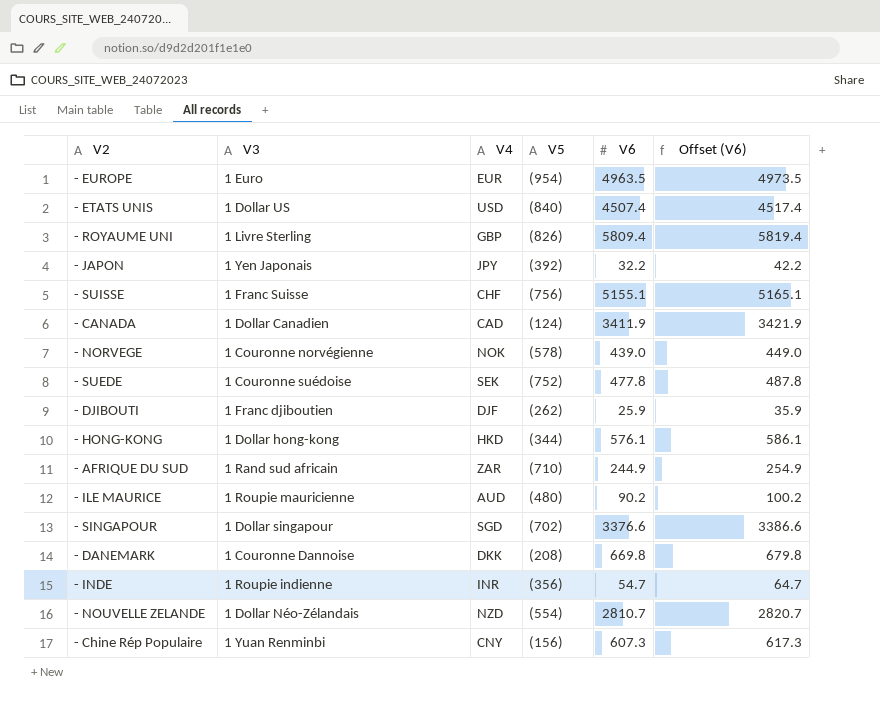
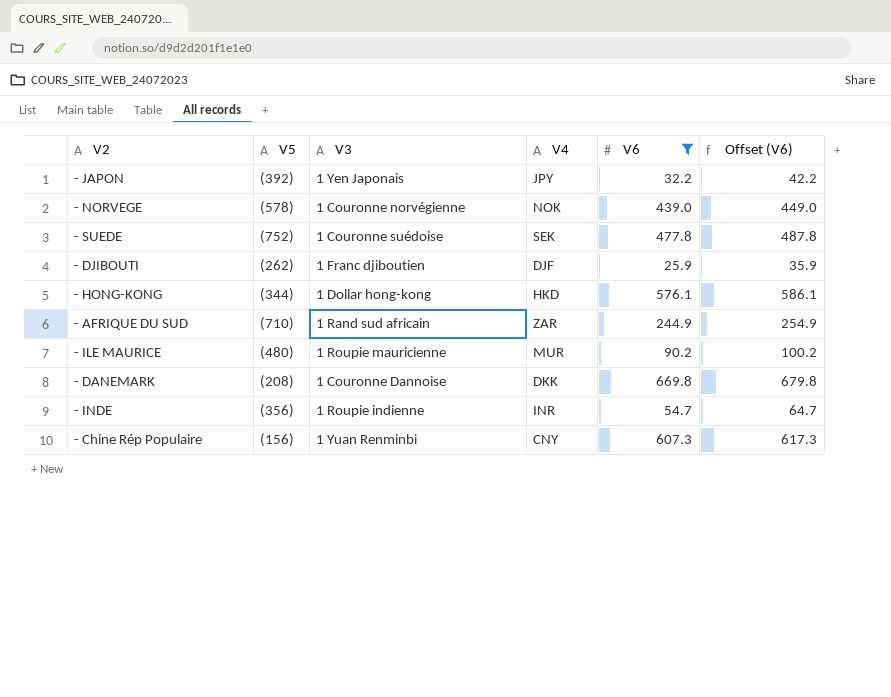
filter: none -> V6 <= 669.8
column V5 | position: 4 -> 2
- ILE MAURICE | V4: AUD -> MUR

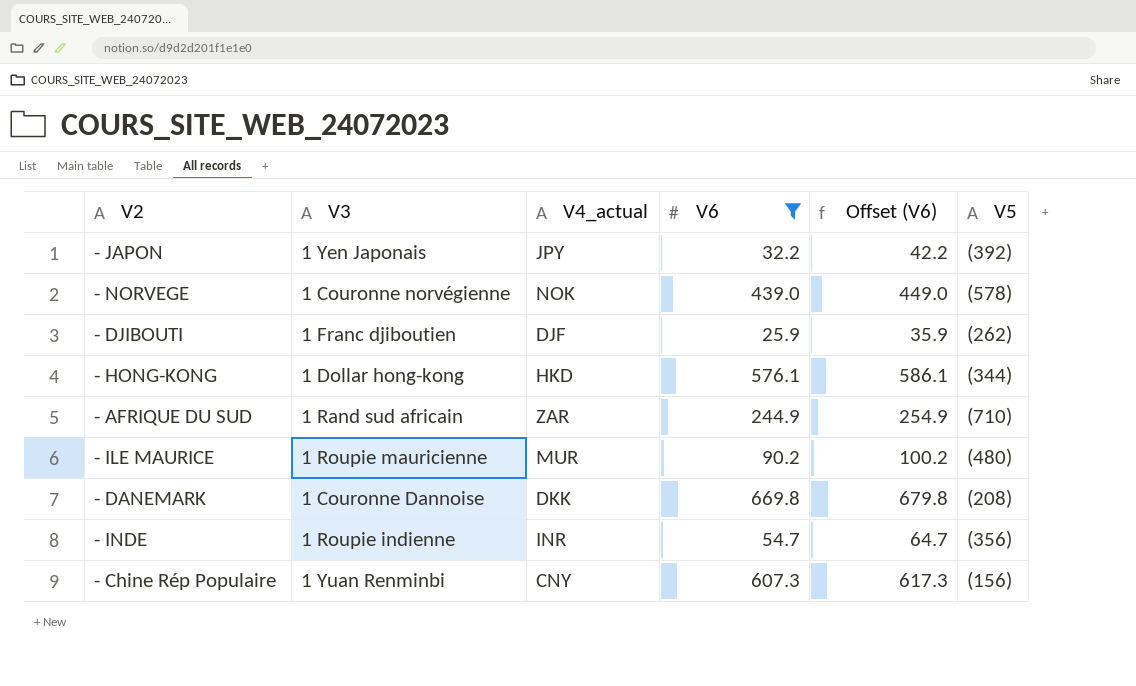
column name: V4 -> V4_actual
column V5 | position: 2 -> 6
row - SUEDE: (752) | 1 Couronne suédoise | SEK | 477.8 | 487.8 -> none

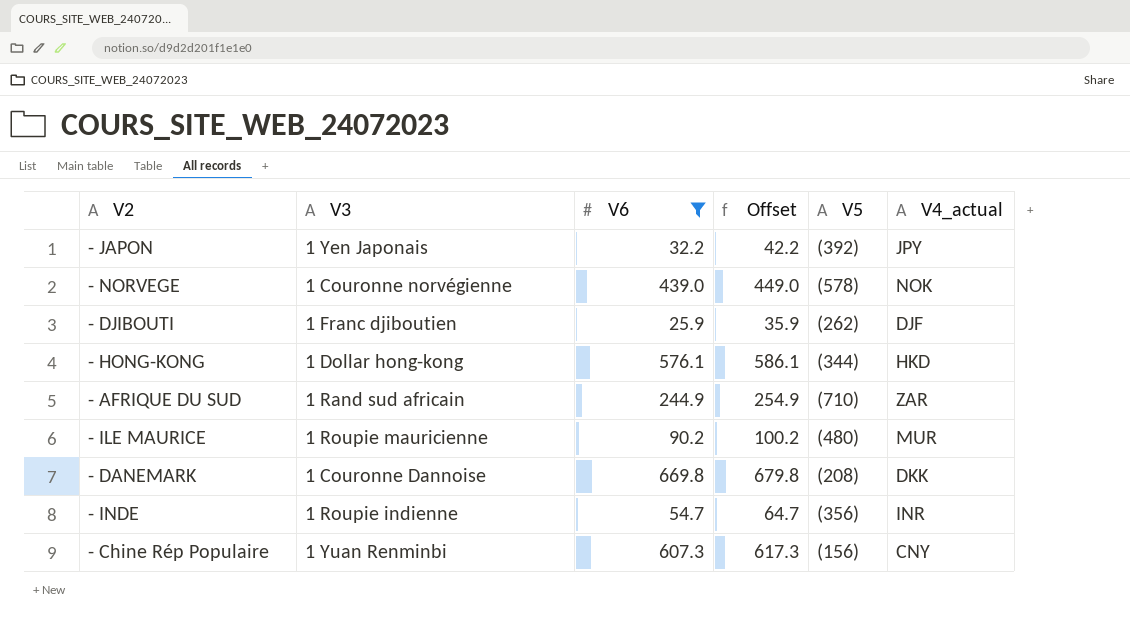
column name: Offset (V6) -> Offset
column V4_actual | position: 3 -> 6

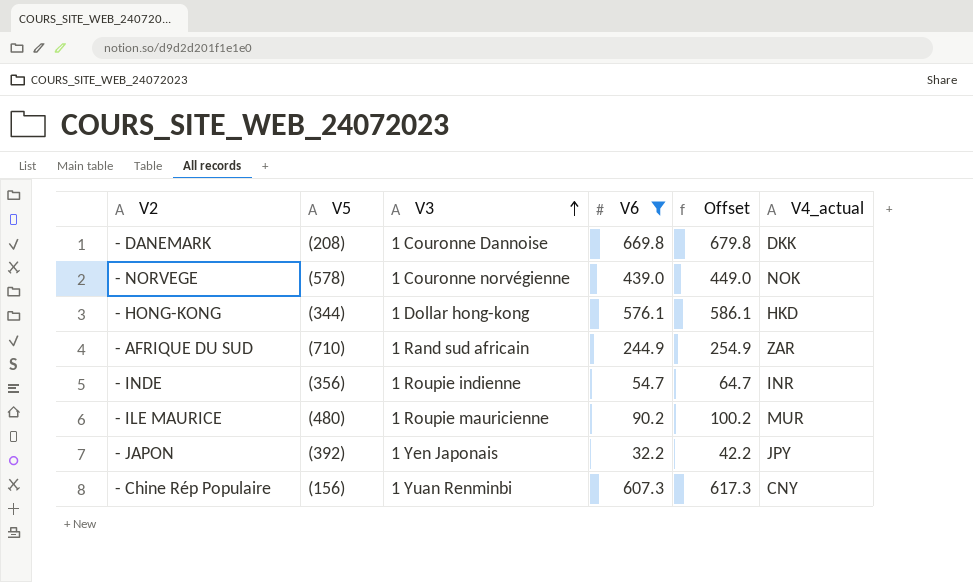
row order: none -> V3 ascending
column V5 | position: 5 -> 2
row - DJIBOUTI: 1 Franc djiboutien | 25.9 | 35.9 | (262) | DJF -> none

